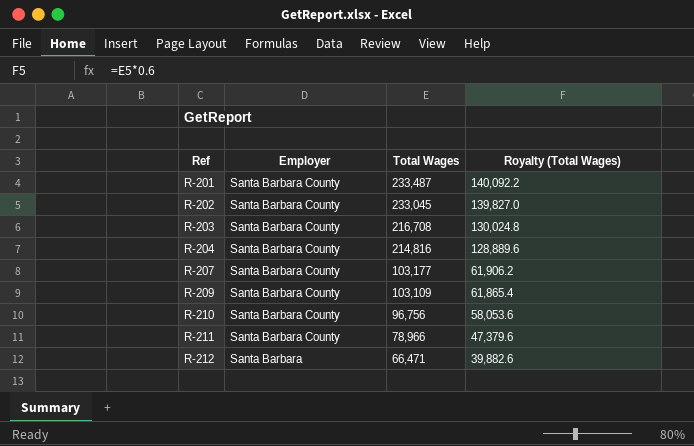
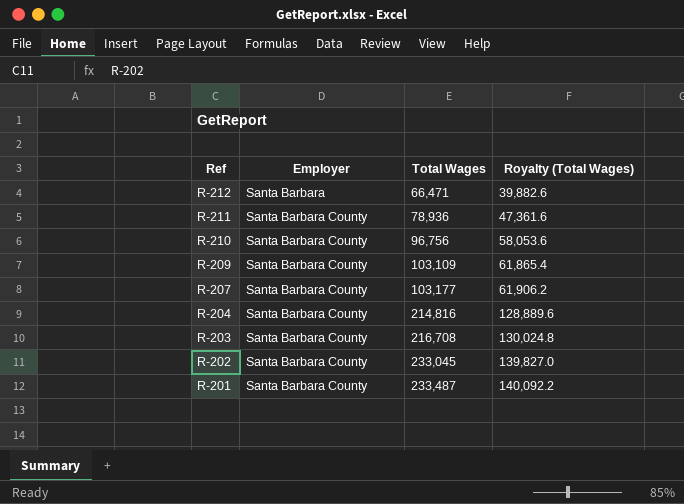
row order: Ref ascending -> Ref descending
R-211 | Total Wages: 78,966 -> 78,936
R-211 | Royalty (Total Wages): 47,379.6 -> 47,361.6

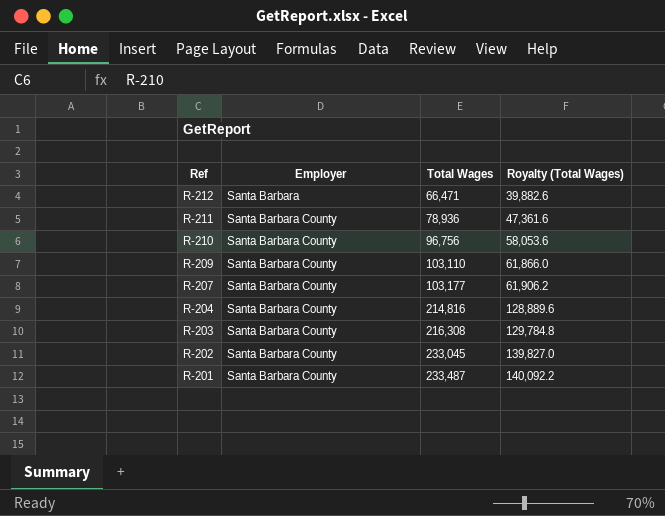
R-209 | Total Wages: 103,109 -> 103,110
R-209 | Royalty (Total Wages): 61,865.4 -> 61,866.0
R-203 | Total Wages: 216,708 -> 216,308
R-203 | Royalty (Total Wages): 130,024.8 -> 129,784.8

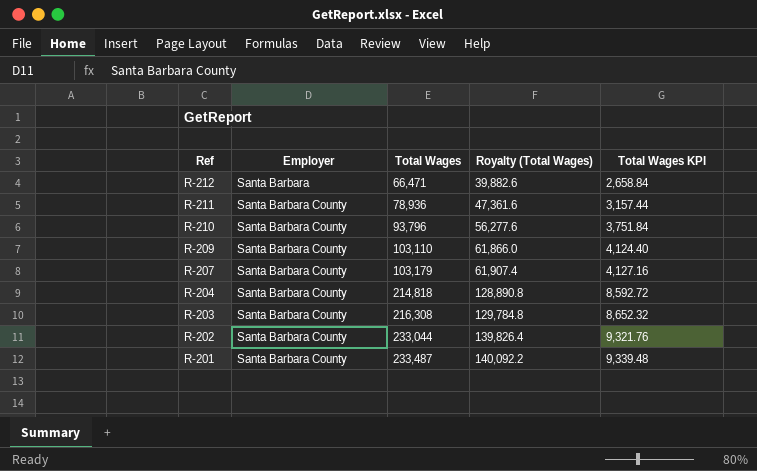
column Total Wages KPI | formula: none -> [Total Wages] * 0.04
R-210 | Total Wages: 96,756 -> 93,796
R-210 | Royalty (Total Wages): 58,053.6 -> 56,277.6
R-207 | Total Wages: 103,177 -> 103,179
R-207 | Royalty (Total Wages): 61,906.2 -> 61,907.4
R-204 | Total Wages: 214,816 -> 214,818
R-204 | Royalty (Total Wages): 128,889.6 -> 128,890.8
R-202 | Total Wages: 233,045 -> 233,044
R-202 | Royalty (Total Wages): 139,827.0 -> 139,826.4

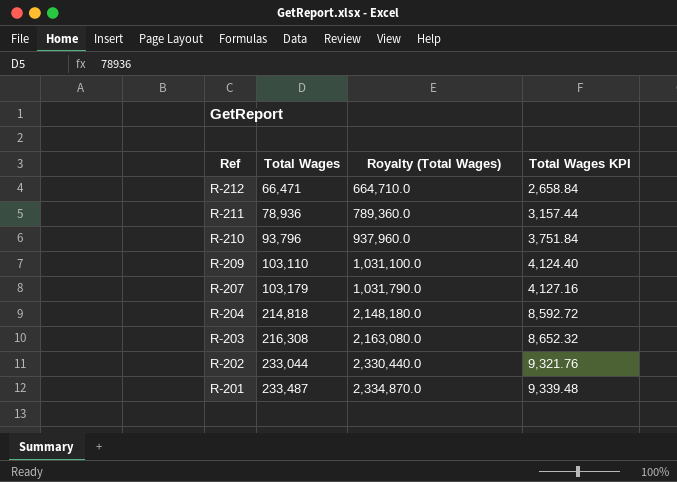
column Employer | position: 2 -> none
column Royalty (Total Wages) | formula: [Total Wages] * 0.6 -> [Total Wages] * 10

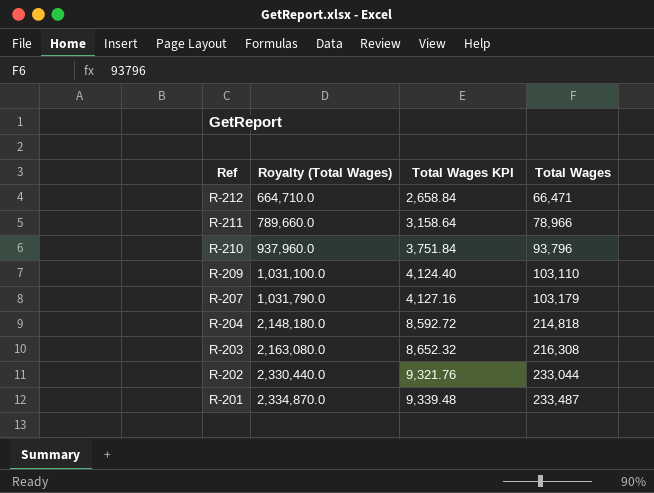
column Total Wages | position: 2 -> 4
R-211 | Royalty (Total Wages): 789,360.0 -> 789,660.0
R-211 | Total Wages KPI: 3,157.44 -> 3,158.64
R-211 | Total Wages: 78,936 -> 78,966

